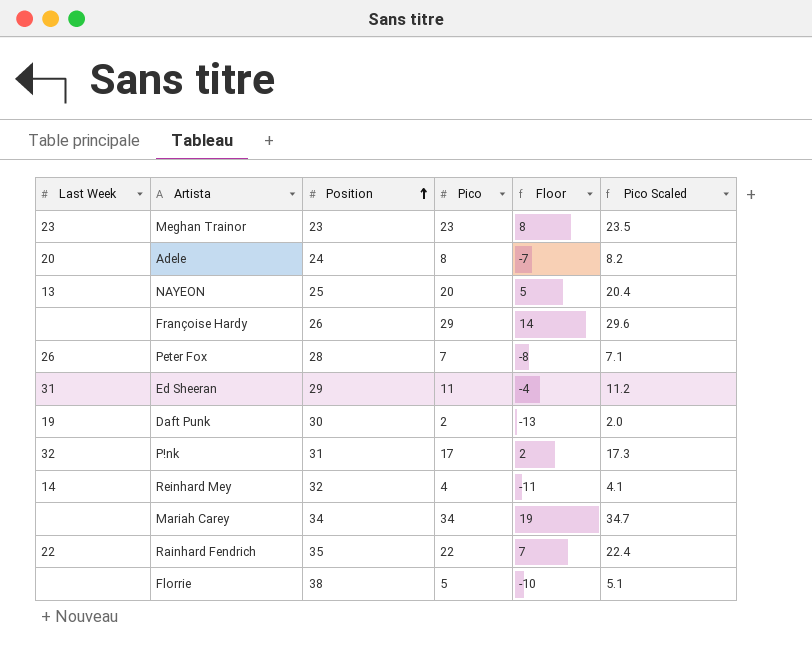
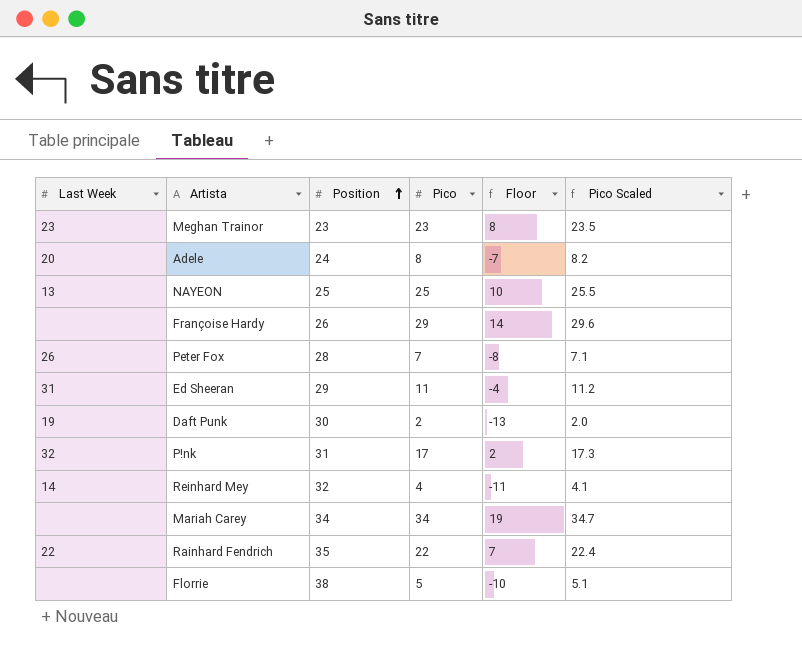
NAYEON | Pico: 20 -> 25
NAYEON | Floor: 5 -> 10
NAYEON | Pico Scaled: 20.4 -> 25.5

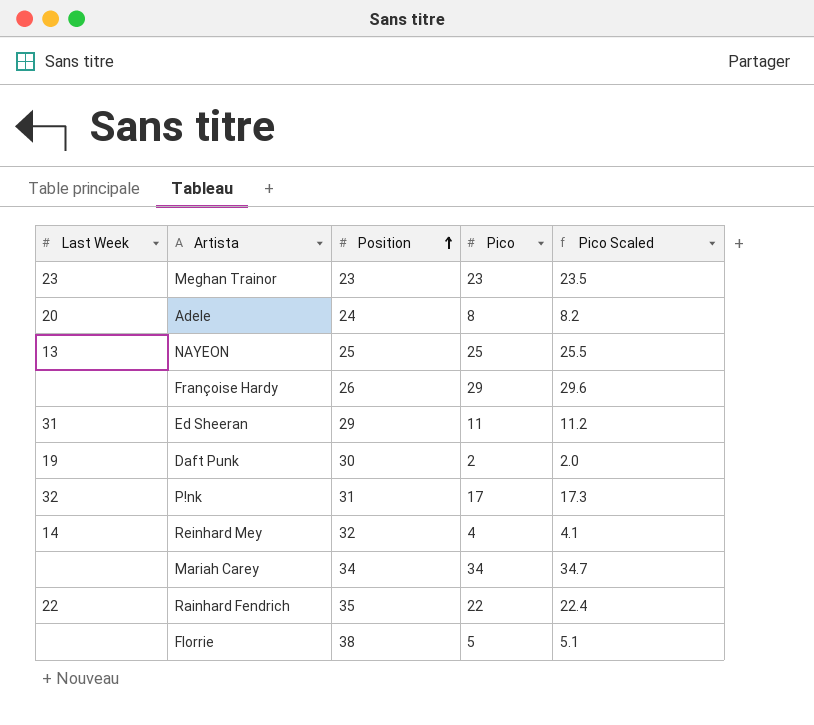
column Floor | formula: [Pico] - 15 -> none
row Peter Fox: 26 | 28 | 7 | -8 | 7.1 -> none

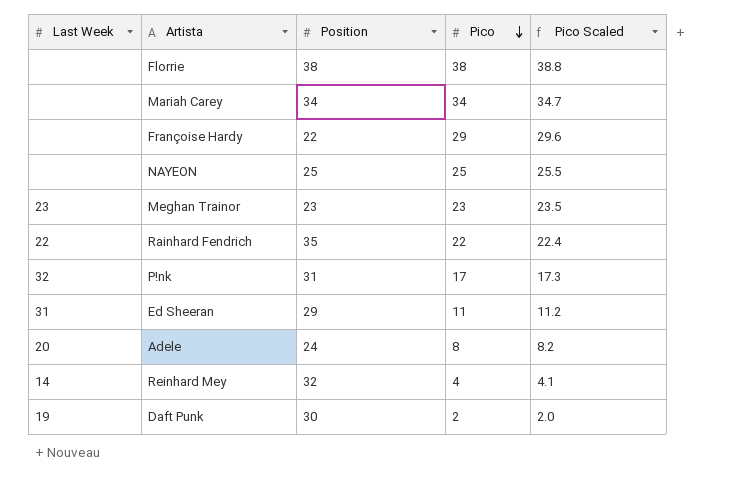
row order: Position ascending -> Pico descending
Florrie | Pico: 5 -> 38
Florrie | Pico Scaled: 5.1 -> 38.8
Françoise Hardy | Position: 26 -> 22
NAYEON | Last Week: 13 -> none

